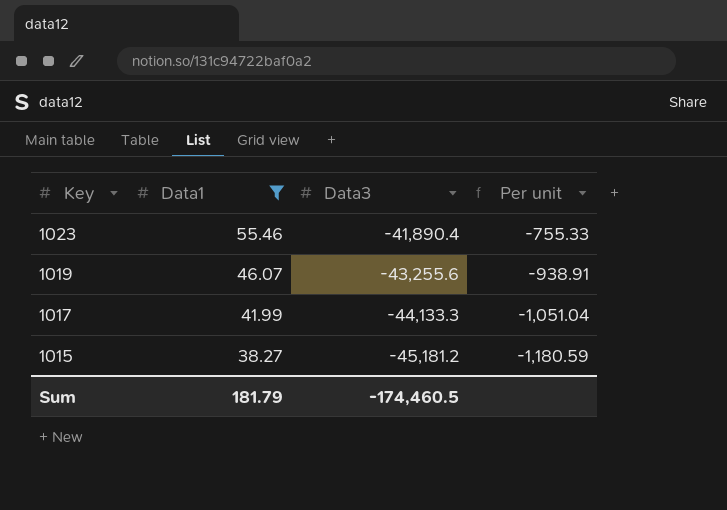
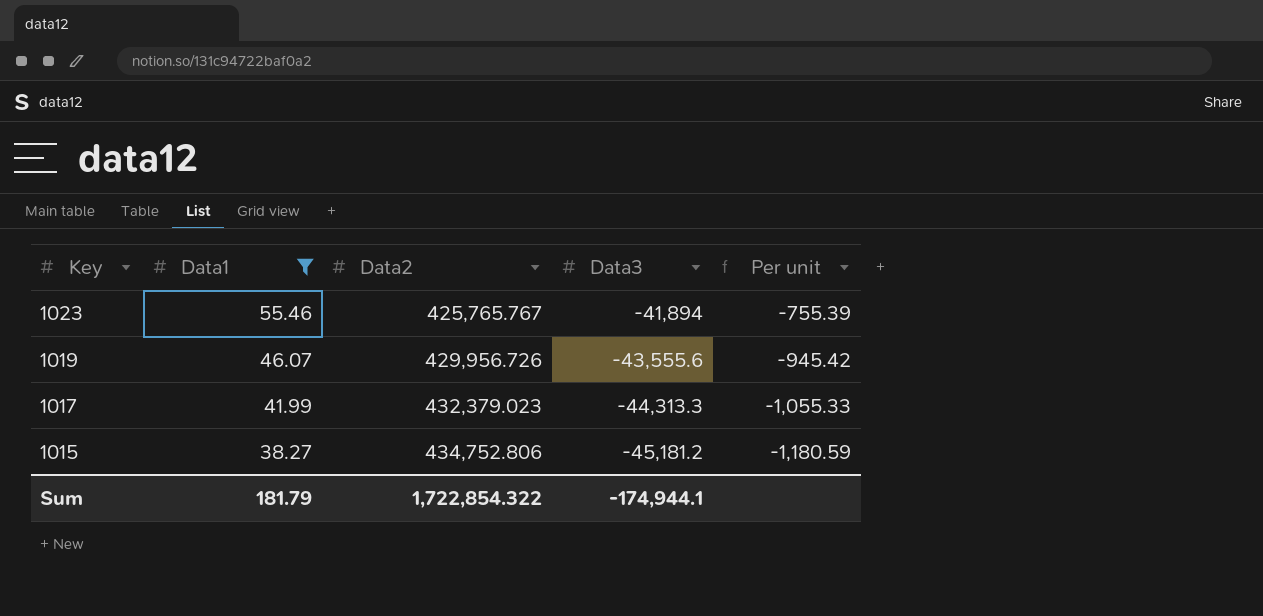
column Data2 | position: none -> 3
1023 | Data3: -41,890.4 -> -41,894
1023 | Per unit: -755.33 -> -755.39
1019 | Data3: -43,255.6 -> -43,555.6
1019 | Per unit: -938.91 -> -945.42
1017 | Data3: -44,133.3 -> -44,313.3
1017 | Per unit: -1,051.04 -> -1,055.33
Sum | Data3: -174,460.5 -> -174,944.1

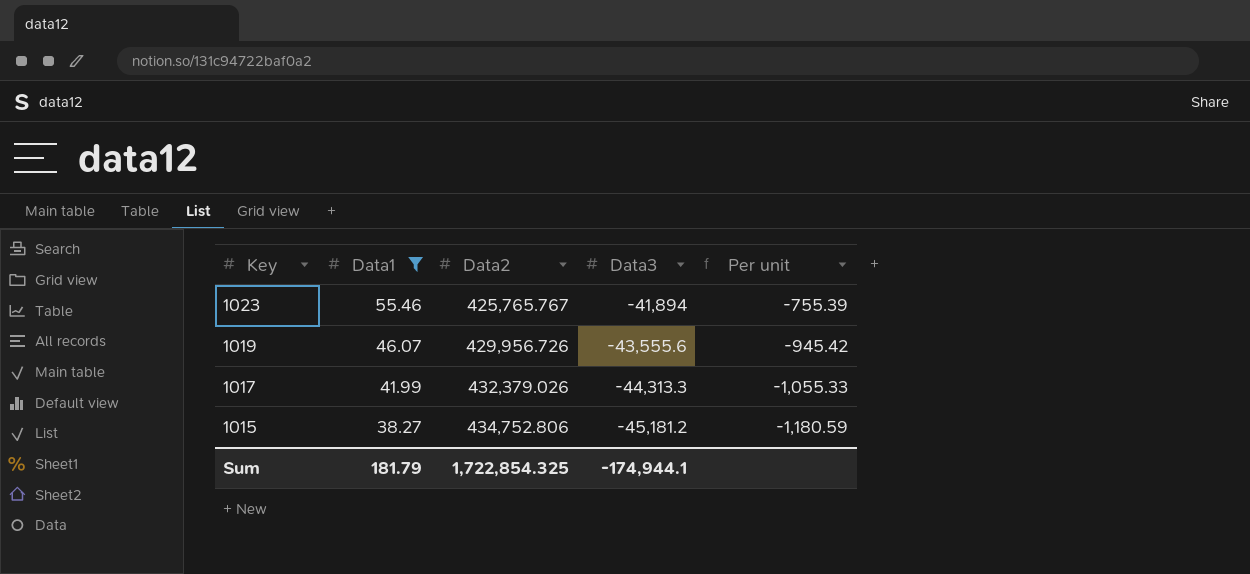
1017 | Data2: 432,379.023 -> 432,379.026
Sum | Data2: 1,722,854.322 -> 1,722,854.325

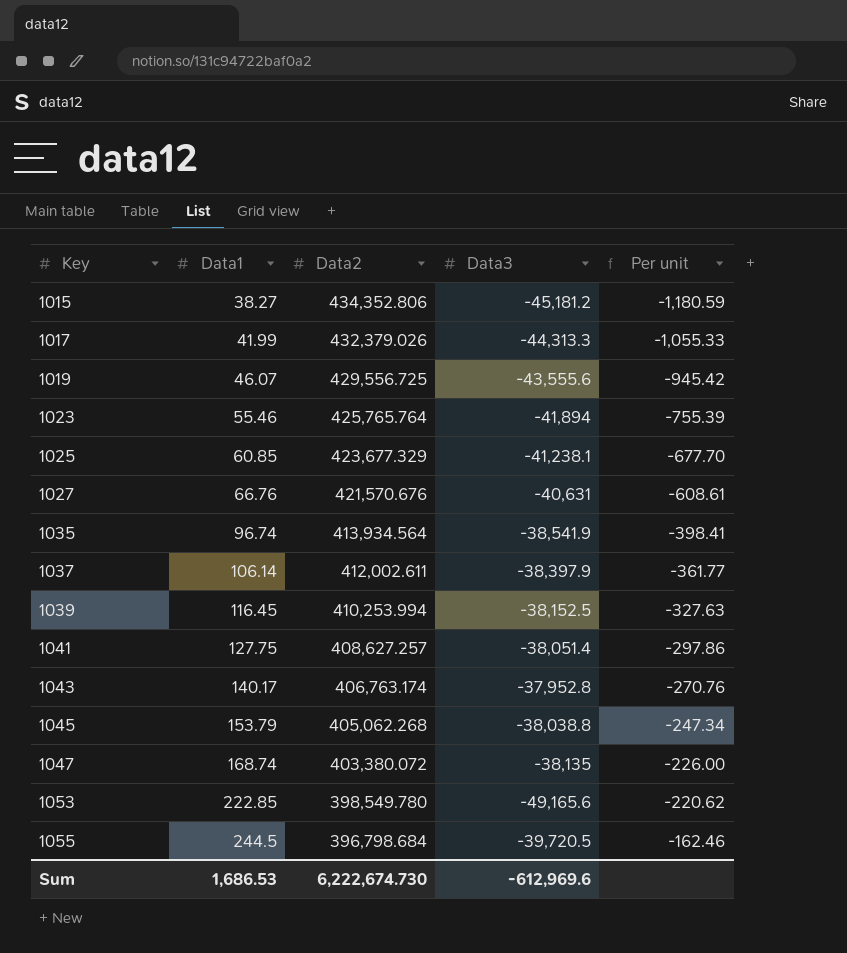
filter: Data1 <= 55.46 -> none
row order: Key descending -> Key ascending
1015 | Data2: 434,752.806 -> 434,352.806
1019 | Data2: 429,956.726 -> 429,556.725
1023 | Data2: 425,765.767 -> 425,765.764
Sum | Data1: 181.79 -> 1,686.53
Sum | Data2: 1,722,854.325 -> 6,222,674.730
Sum | Data3: -174,944.1 -> -612,969.6

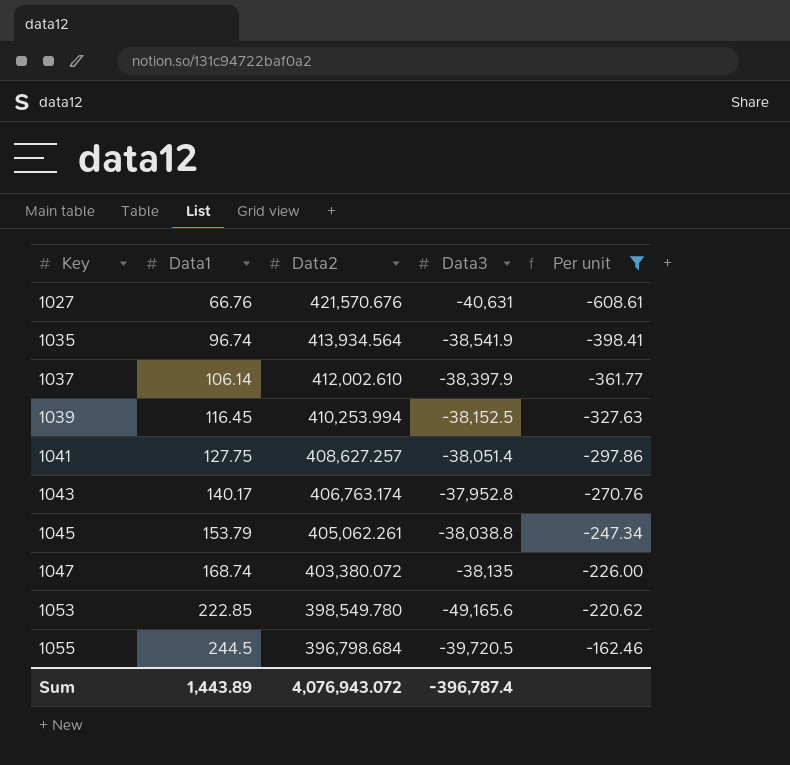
filter: none -> Per unit >= -608.61
1037 | Data2: 412,002.611 -> 412,002.610
1045 | Data2: 405,062.268 -> 405,062.261
Sum | Data1: 1,686.53 -> 1,443.89
Sum | Data2: 6,222,674.730 -> 4,076,943.072
Sum | Data3: -612,969.6 -> -396,787.4

